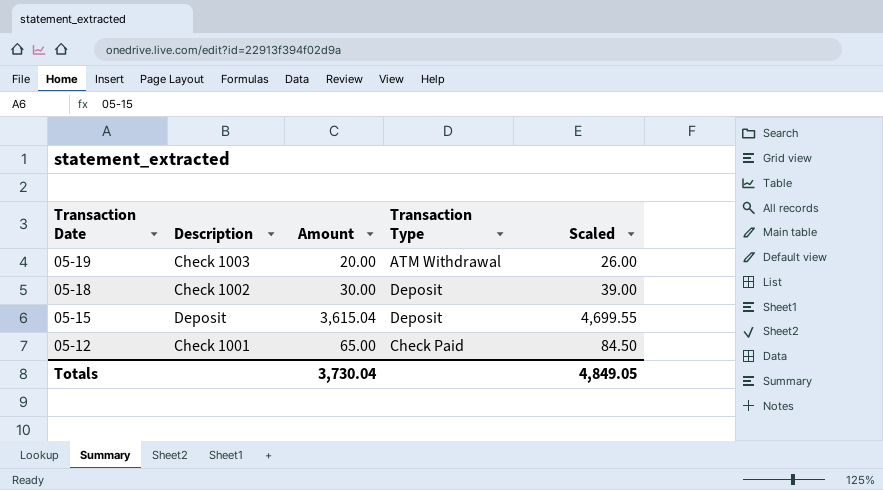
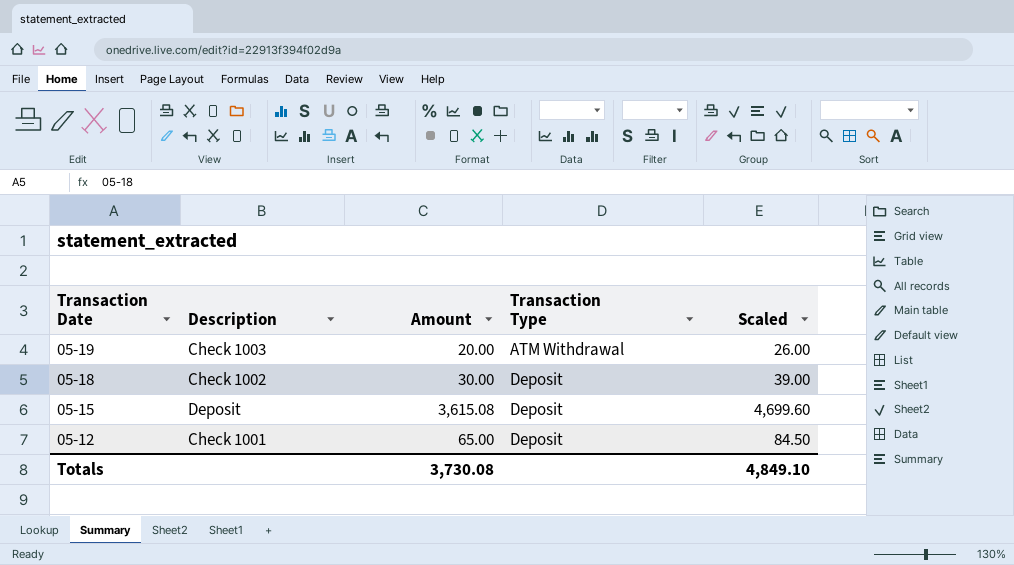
05-15 | Amount: 3,615.04 -> 3,615.08
05-15 | Scaled: 4,699.55 -> 4,699.60
05-12 | Transaction Type: Check Paid -> Deposit
Totals | Amount: 3,730.04 -> 3,730.08
Totals | Scaled: 4,849.05 -> 4,849.10

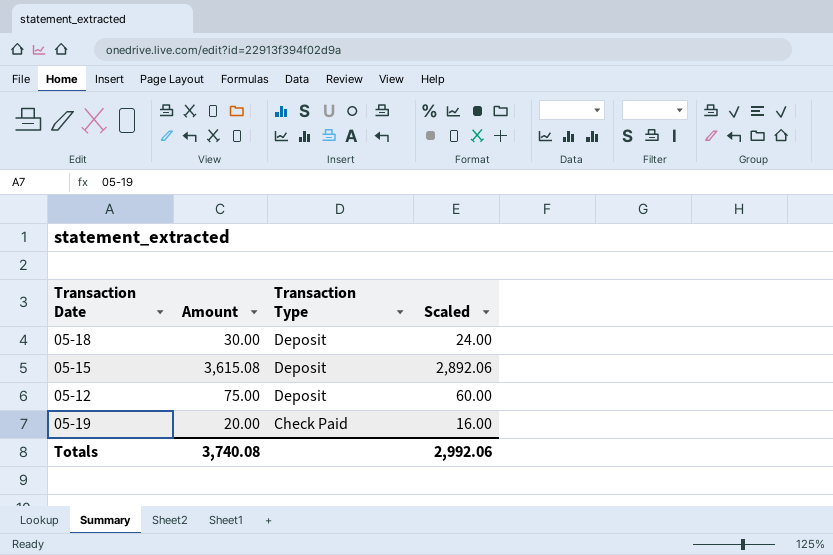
row order: Transaction Date descending -> Transaction Type descending
column Description | position: 2 -> none
column Scaled | formula: [Amount] * 1.3 -> [Amount] * 0.8
05-12 | Amount: 65.00 -> 75.00
05-19 | Transaction Type: ATM Withdrawal -> Check Paid
Totals | Amount: 3,730.08 -> 3,740.08
Totals | Scaled: 4,849.10 -> 2,992.06

